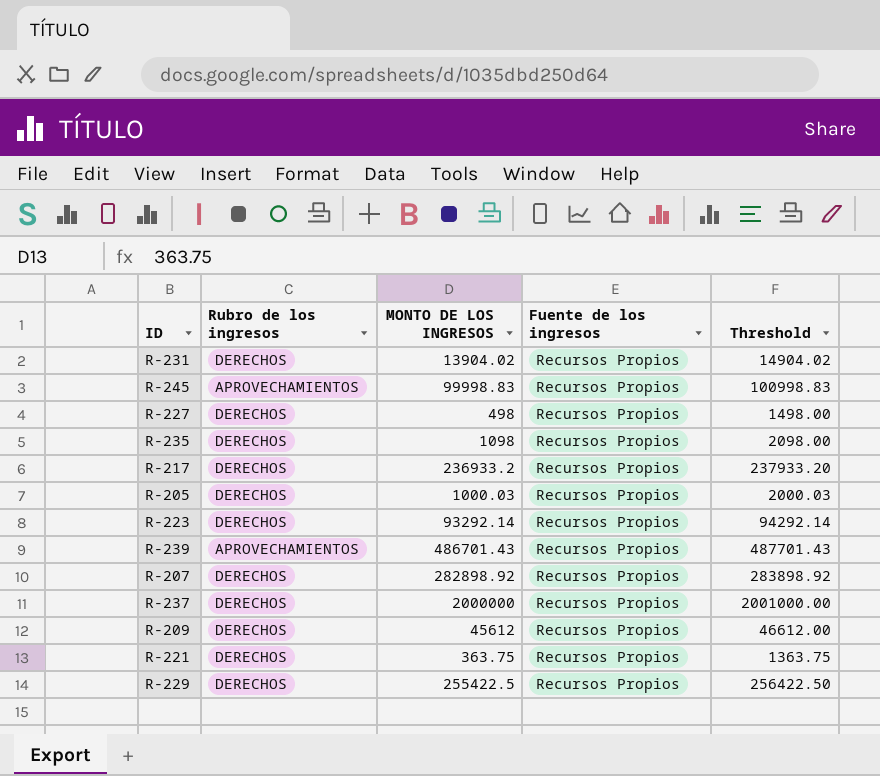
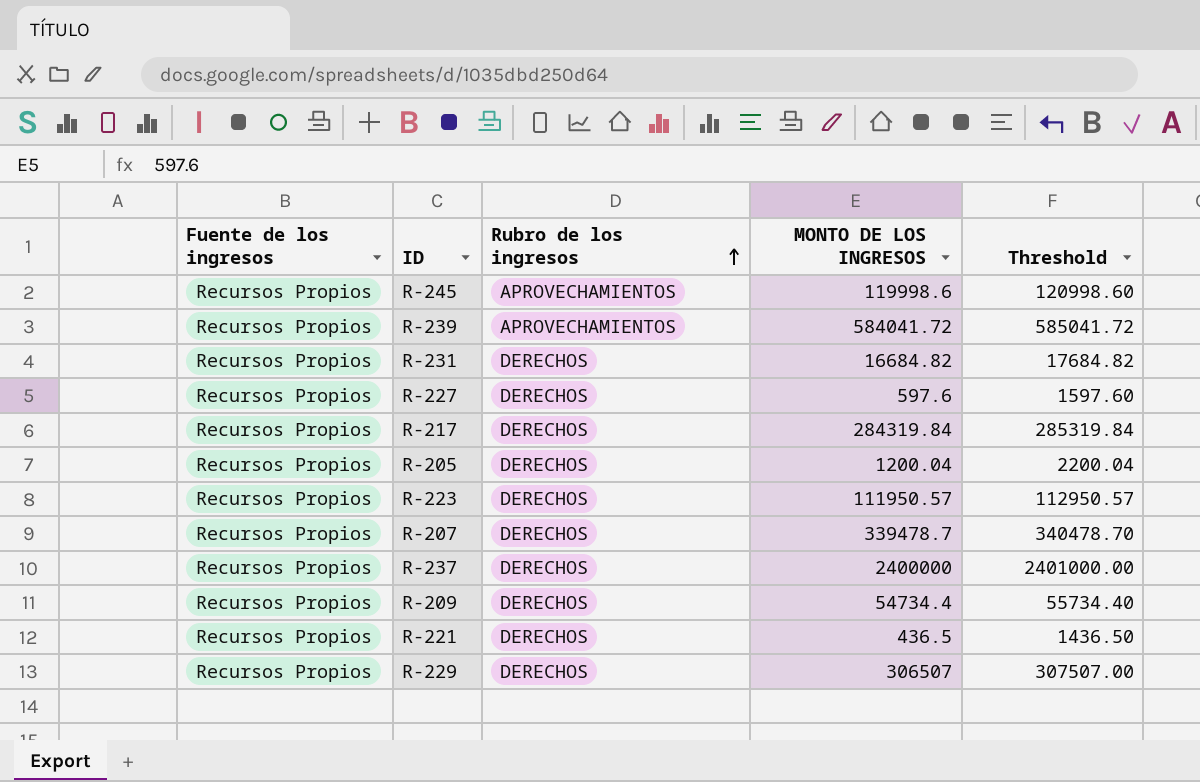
row order: none -> Rubro de los ingresos ascending
column Fuente de los ingresos | position: 4 -> 1
row R-235: DERECHOS | 1098 | Recursos Propios | 2098.00 -> none
R-245 | MONTO DE LOS INGRESOS: 99998.83 -> 119998.6
R-245 | Threshold: 100998.83 -> 120998.60
R-239 | MONTO DE LOS INGRESOS: 486701.43 -> 584041.72
R-239 | Threshold: 487701.43 -> 585041.72
R-231 | MONTO DE LOS INGRESOS: 13904.02 -> 16684.82
R-231 | Threshold: 14904.02 -> 17684.82
R-227 | MONTO DE LOS INGRESOS: 498 -> 597.6
R-227 | Threshold: 1498.00 -> 1597.60
R-217 | MONTO DE LOS INGRESOS: 236933.2 -> 284319.84
R-217 | Threshold: 237933.20 -> 285319.84
R-205 | MONTO DE LOS INGRESOS: 1000.03 -> 1200.04
R-205 | Threshold: 2000.03 -> 2200.04
R-223 | MONTO DE LOS INGRESOS: 93292.14 -> 111950.57
R-223 | Threshold: 94292.14 -> 112950.57
R-207 | MONTO DE LOS INGRESOS: 282898.92 -> 339478.7
R-207 | Threshold: 283898.92 -> 340478.70
R-237 | MONTO DE LOS INGRESOS: 2000000 -> 2400000
R-237 | Threshold: 2001000.00 -> 2401000.00
R-209 | MONTO DE LOS INGRESOS: 45612 -> 54734.4
R-209 | Threshold: 46612.00 -> 55734.40
R-221 | MONTO DE LOS INGRESOS: 363.75 -> 436.5
R-221 | Threshold: 1363.75 -> 1436.50
R-229 | MONTO DE LOS INGRESOS: 255422.5 -> 306507
R-229 | Threshold: 256422.50 -> 307507.00

